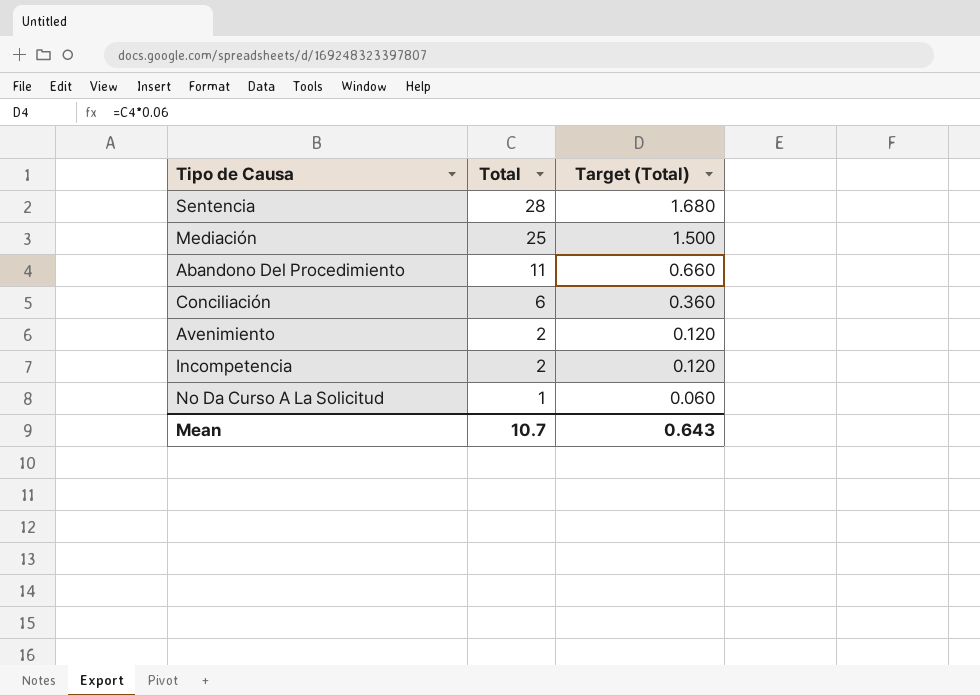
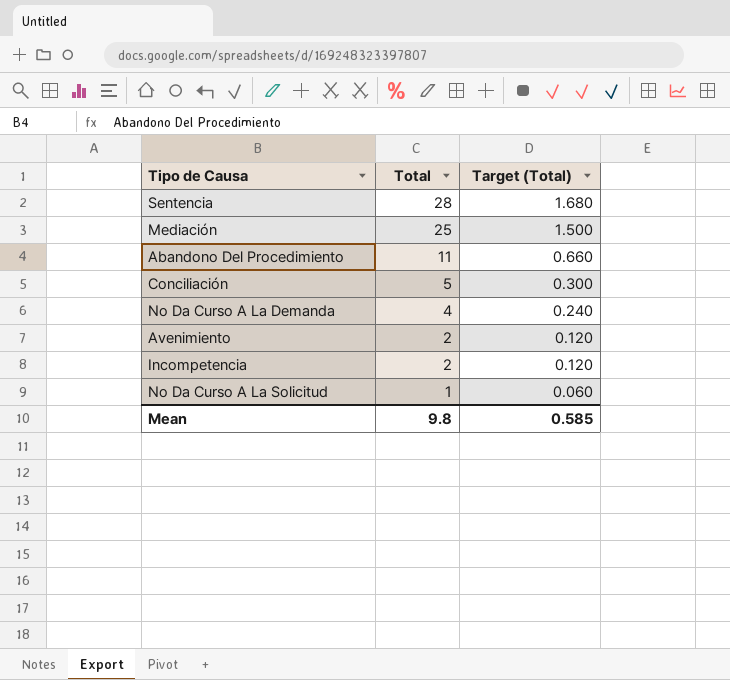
Conciliación | Total: 6 -> 5
Conciliación | Target (Total): 0.360 -> 0.300
row No Da Curso A La Demanda: none -> 4 | 0.240
Mean | Total: 10.7 -> 9.8
Mean | Target (Total): 0.643 -> 0.585

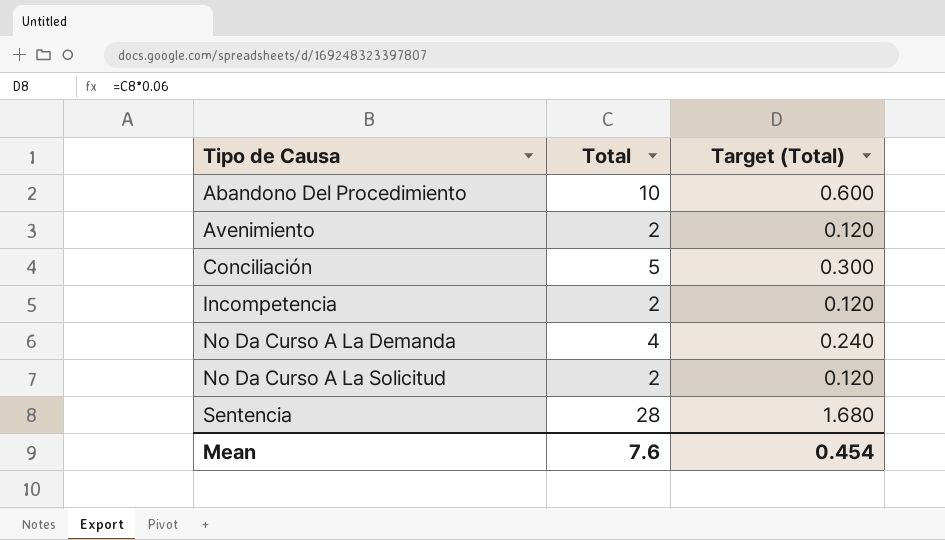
row order: Total descending -> Tipo de Causa ascending
row Mediación: 25 | 1.500 -> none
Abandono Del Procedimiento | Total: 11 -> 10
Abandono Del Procedimiento | Target (Total): 0.660 -> 0.600
No Da Curso A La Solicitud | Total: 1 -> 2
No Da Curso A La Solicitud | Target (Total): 0.060 -> 0.120
Mean | Total: 9.8 -> 7.6
Mean | Target (Total): 0.585 -> 0.454

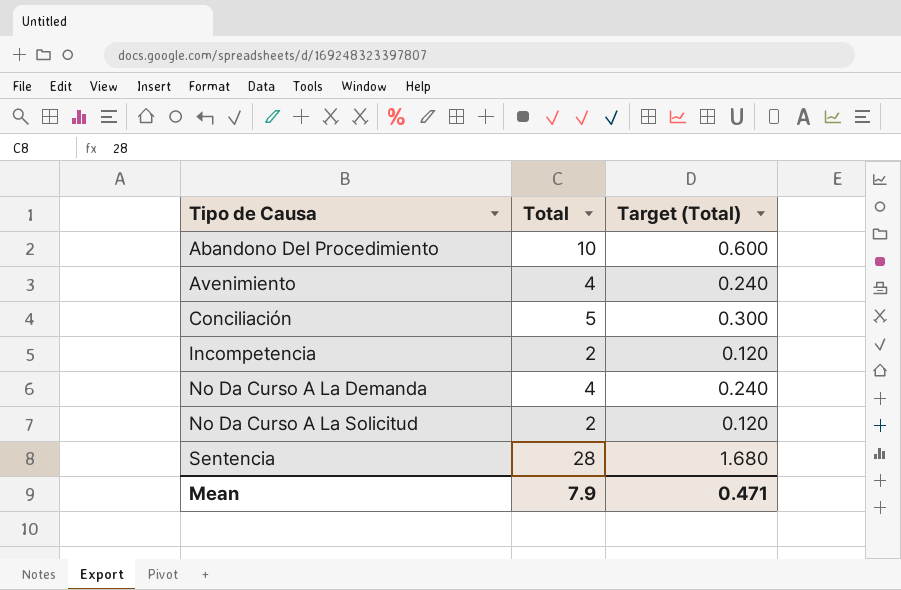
Avenimiento | Total: 2 -> 4
Avenimiento | Target (Total): 0.120 -> 0.240
Mean | Total: 7.6 -> 7.9
Mean | Target (Total): 0.454 -> 0.471

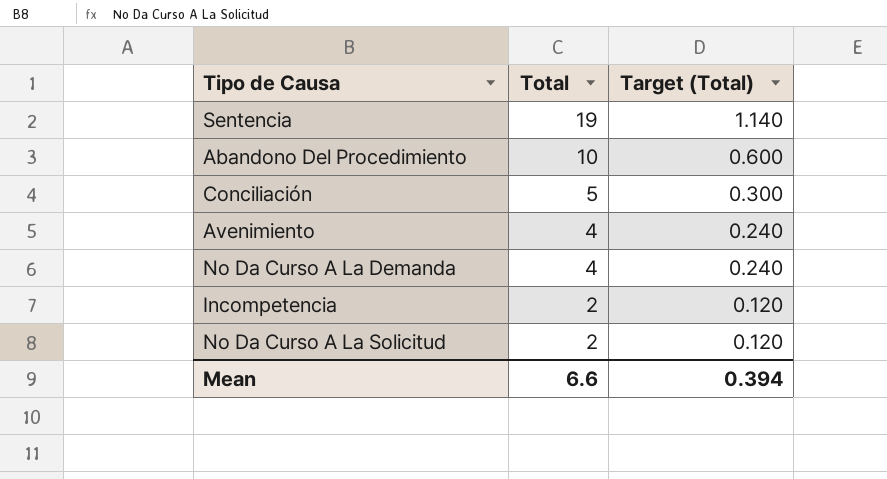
row order: Tipo de Causa ascending -> Total descending
Sentencia | Total: 28 -> 19
Sentencia | Target (Total): 1.680 -> 1.140
Mean | Total: 7.9 -> 6.6
Mean | Target (Total): 0.471 -> 0.394

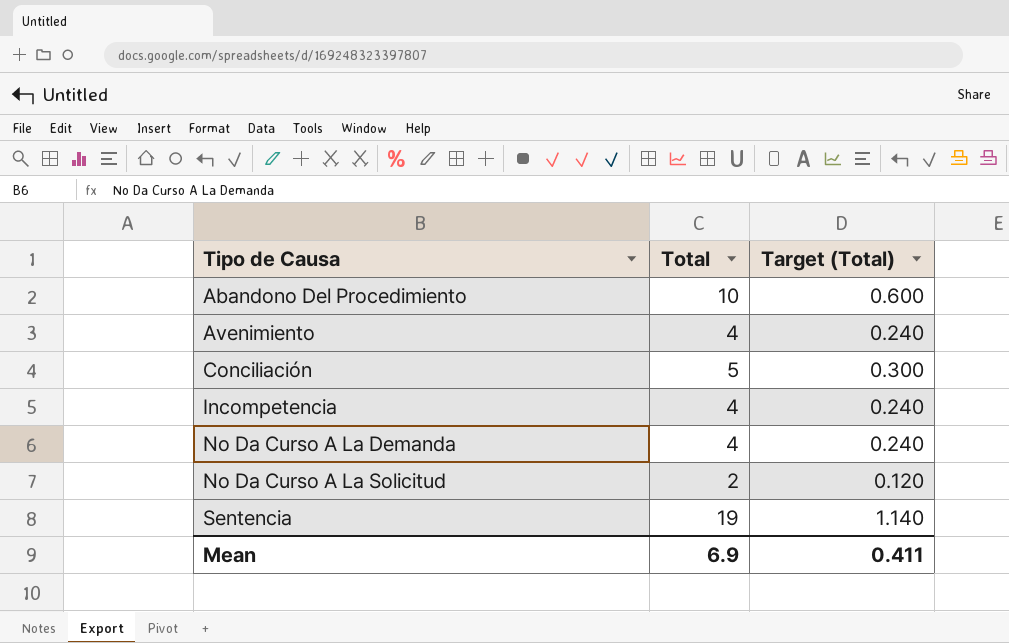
row order: Total descending -> Tipo de Causa ascending
Incompetencia | Total: 2 -> 4
Incompetencia | Target (Total): 0.120 -> 0.240
Mean | Total: 6.6 -> 6.9
Mean | Target (Total): 0.394 -> 0.411

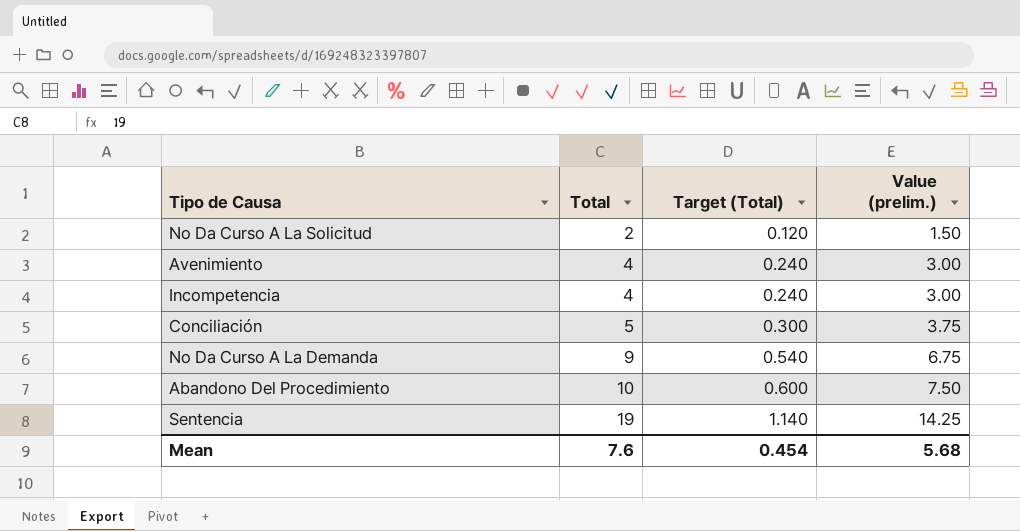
row order: Tipo de Causa ascending -> Total ascending
column Value (prelim.) | formula: none -> [Total] * 0.75
No Da Curso A La Demanda | Total: 4 -> 9
No Da Curso A La Demanda | Target (Total): 0.240 -> 0.540
Mean | Total: 6.9 -> 7.6
Mean | Target (Total): 0.411 -> 0.454

